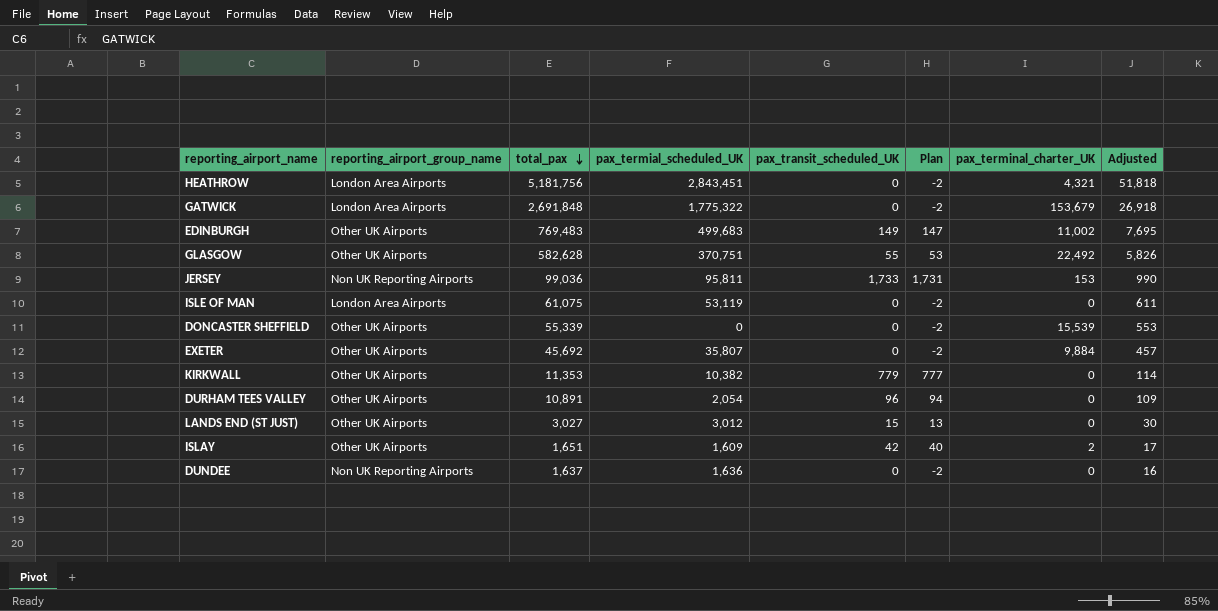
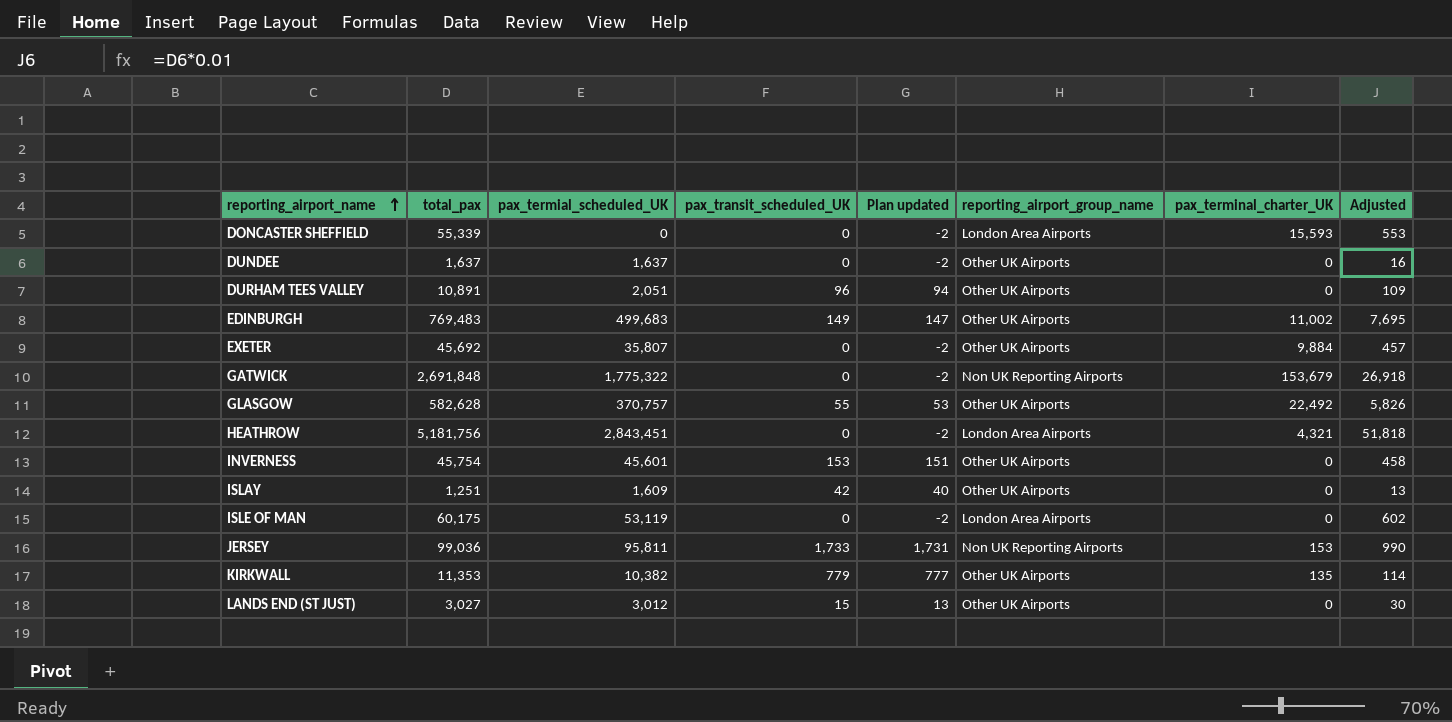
row order: total_pax descending -> reporting_airport_name ascending
column name: Plan -> Plan updated
column reporting_airport_group_name | position: 2 -> 6
DONCASTER SHEFFIELD | reporting_airport_group_name: Other UK Airports -> London Area Airports
DONCASTER SHEFFIELD | pax_terminal_charter_UK: 15,539 -> 15,593
DUNDEE | pax_termial_scheduled_UK: 1,636 -> 1,637
DUNDEE | reporting_airport_group_name: Non UK Reporting Airports -> Other UK Airports
DURHAM TEES VALLEY | pax_termial_scheduled_UK: 2,054 -> 2,051
GATWICK | reporting_airport_group_name: London Area Airports -> Non UK Reporting Airports
GLASGOW | pax_termial_scheduled_UK: 370,751 -> 370,757
row INVERNESS: none -> 45,754 | 45,601 | 153 | 151 | Other UK Airports | 0 | 458
ISLAY | total_pax: 1,651 -> 1,251
ISLAY | pax_terminal_charter_UK: 2 -> 0
ISLAY | Adjusted: 17 -> 13
ISLE OF MAN | total_pax: 61,075 -> 60,175
ISLE OF MAN | Adjusted: 611 -> 602
KIRKWALL | pax_terminal_charter_UK: 0 -> 135

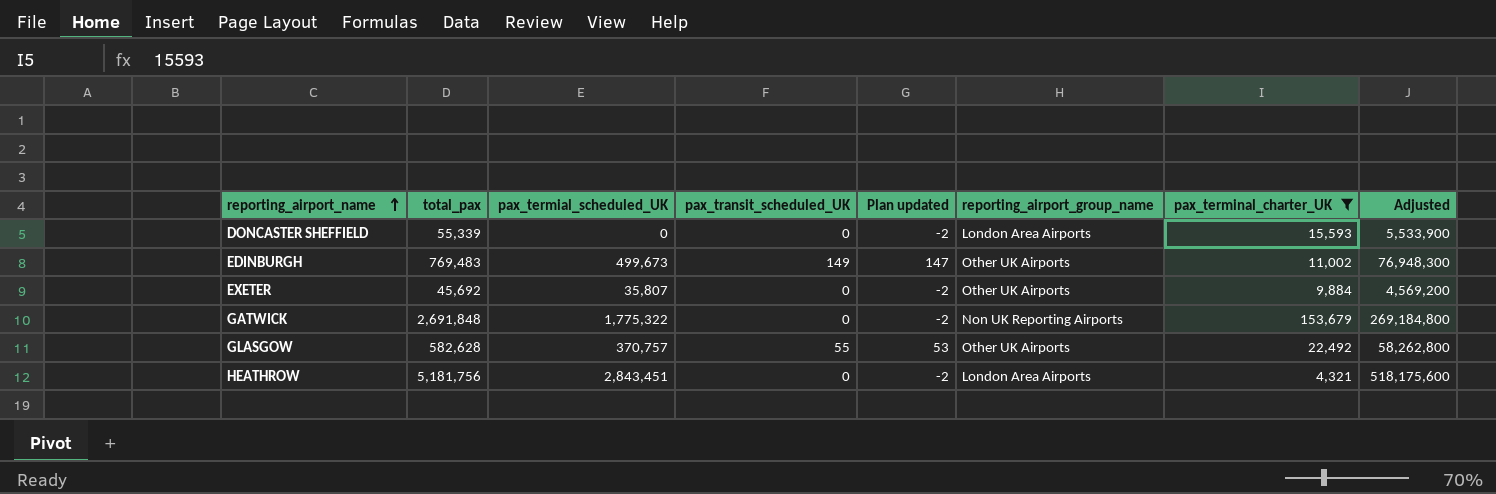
filter: none -> pax_terminal_charter_UK >= 4,321
column Adjusted | formula: [total_pax] * 0.01 -> [total_pax] * 100
EDINBURGH | pax_termial_scheduled_UK: 499,683 -> 499,673

